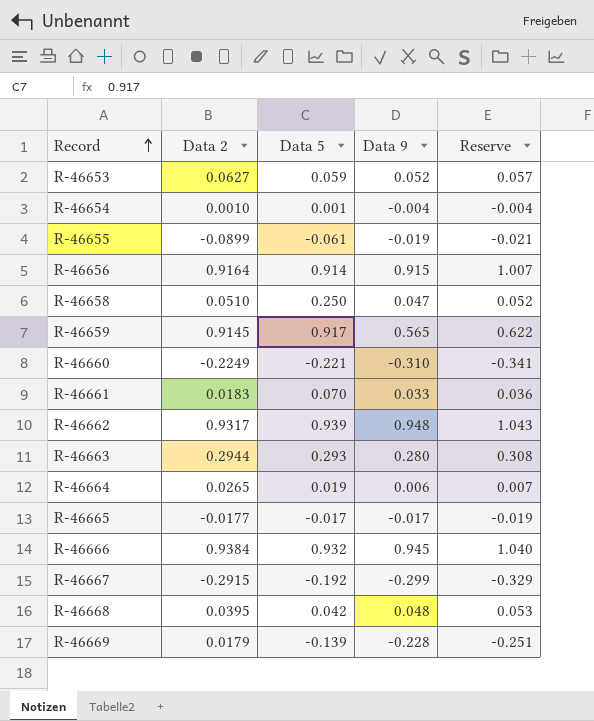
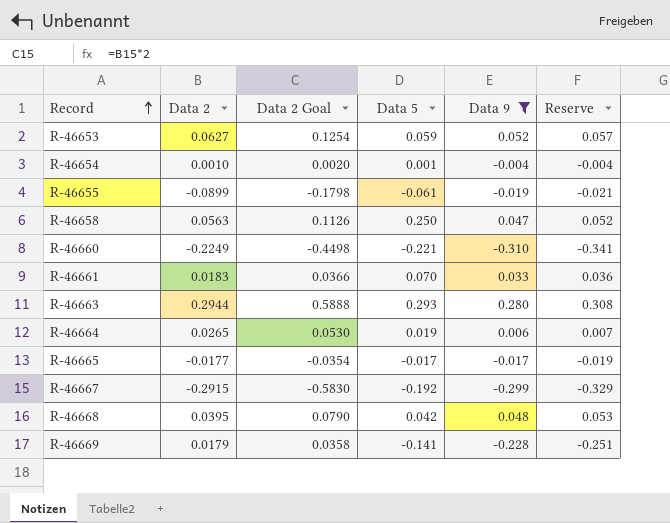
filter: none -> Data 9 <= 0.280
column Data 2 Goal | formula: none -> [Data 2] * 2
R-46658 | Data 2: 0.0510 -> 0.0563
R-46669 | Data 5: -0.139 -> -0.141

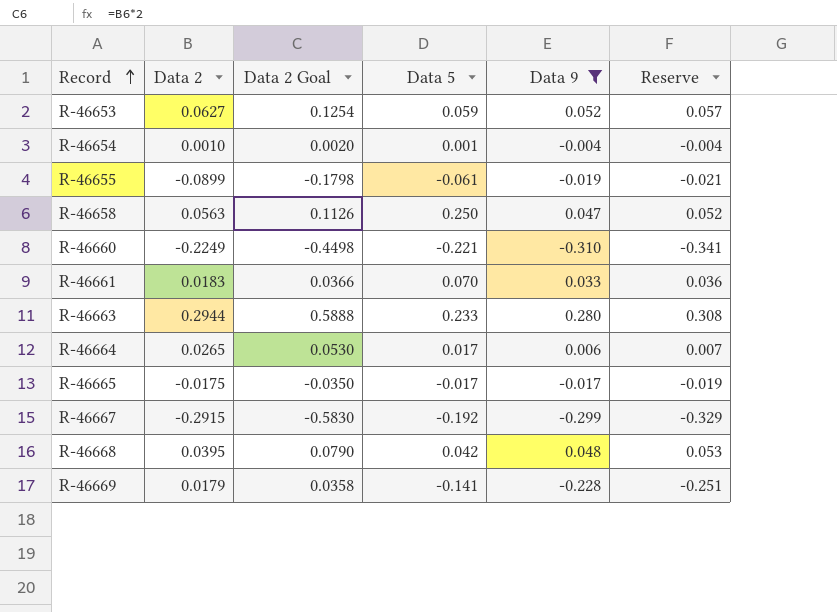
R-46663 | Data 5: 0.293 -> 0.233
R-46664 | Data 5: 0.019 -> 0.017
R-46665 | Data 2: -0.0177 -> -0.0175
R-46665 | Data 2 Goal: -0.0354 -> -0.0350

